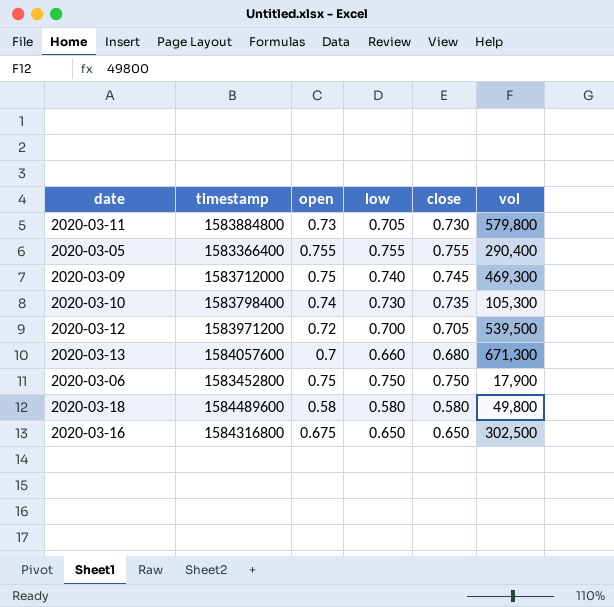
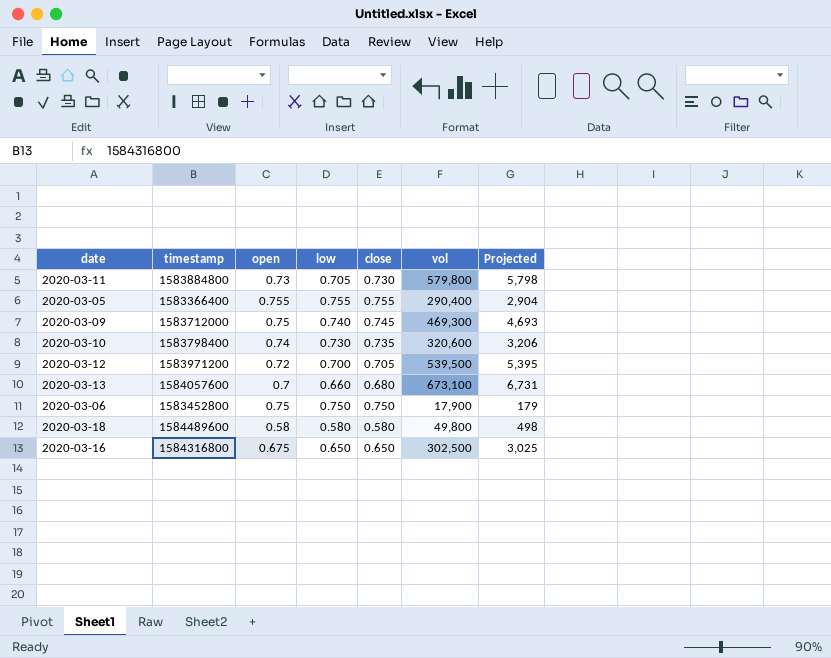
column Projected | formula: none -> [vol] * 0.01
2020-03-10 | vol: 105,300 -> 320,600
2020-03-13 | vol: 671,300 -> 673,100

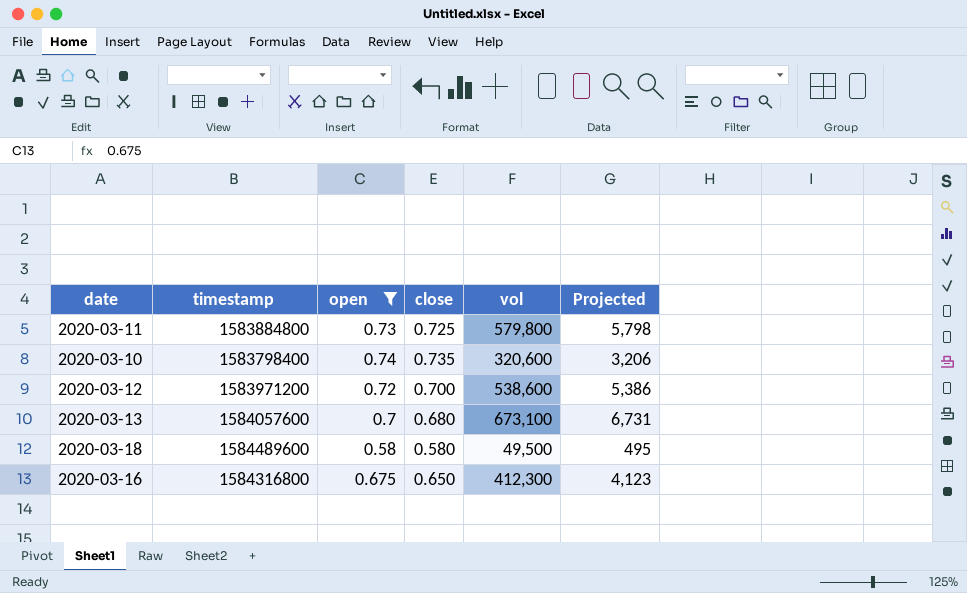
filter: none -> open <= 0.74
column low | position: 4 -> none
2020-03-11 | close: 0.730 -> 0.725
2020-03-12 | close: 0.705 -> 0.700
2020-03-12 | vol: 539,500 -> 538,600
2020-03-12 | Projected: 5,395 -> 5,386
2020-03-18 | vol: 49,800 -> 49,500
2020-03-18 | Projected: 498 -> 495
2020-03-16 | vol: 302,500 -> 412,300
2020-03-16 | Projected: 3,025 -> 4,123

